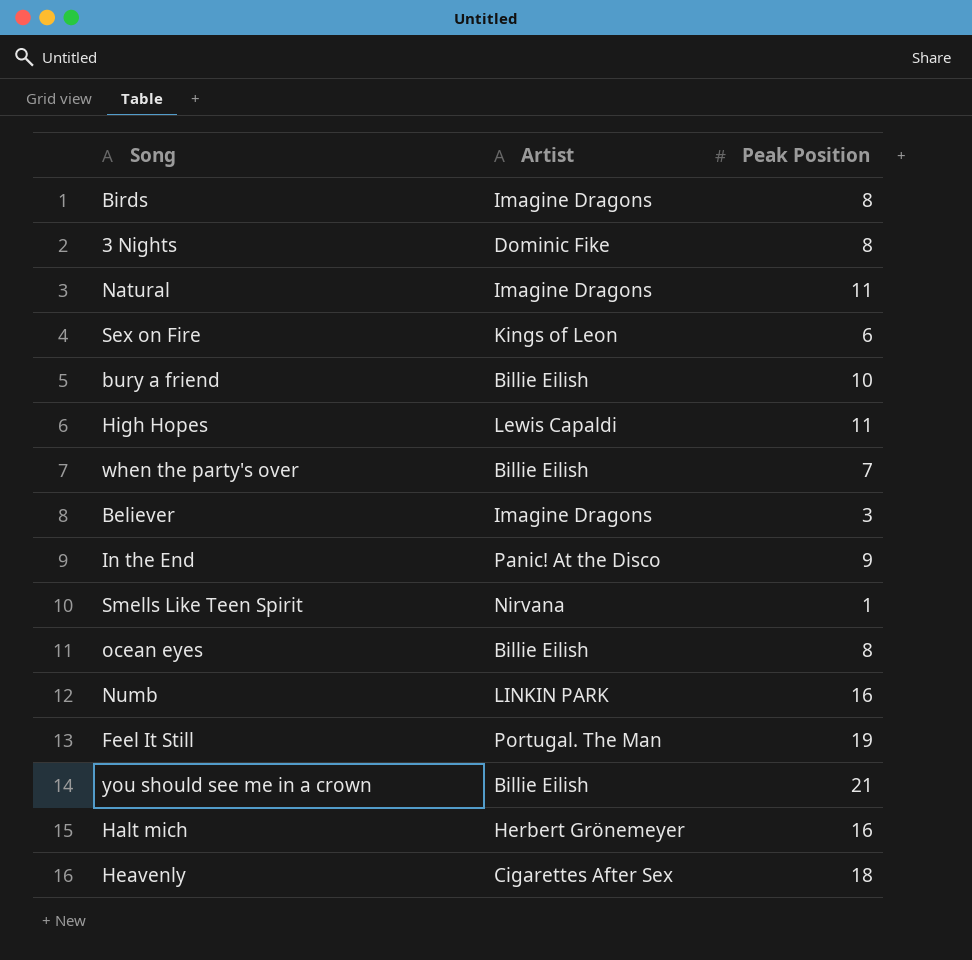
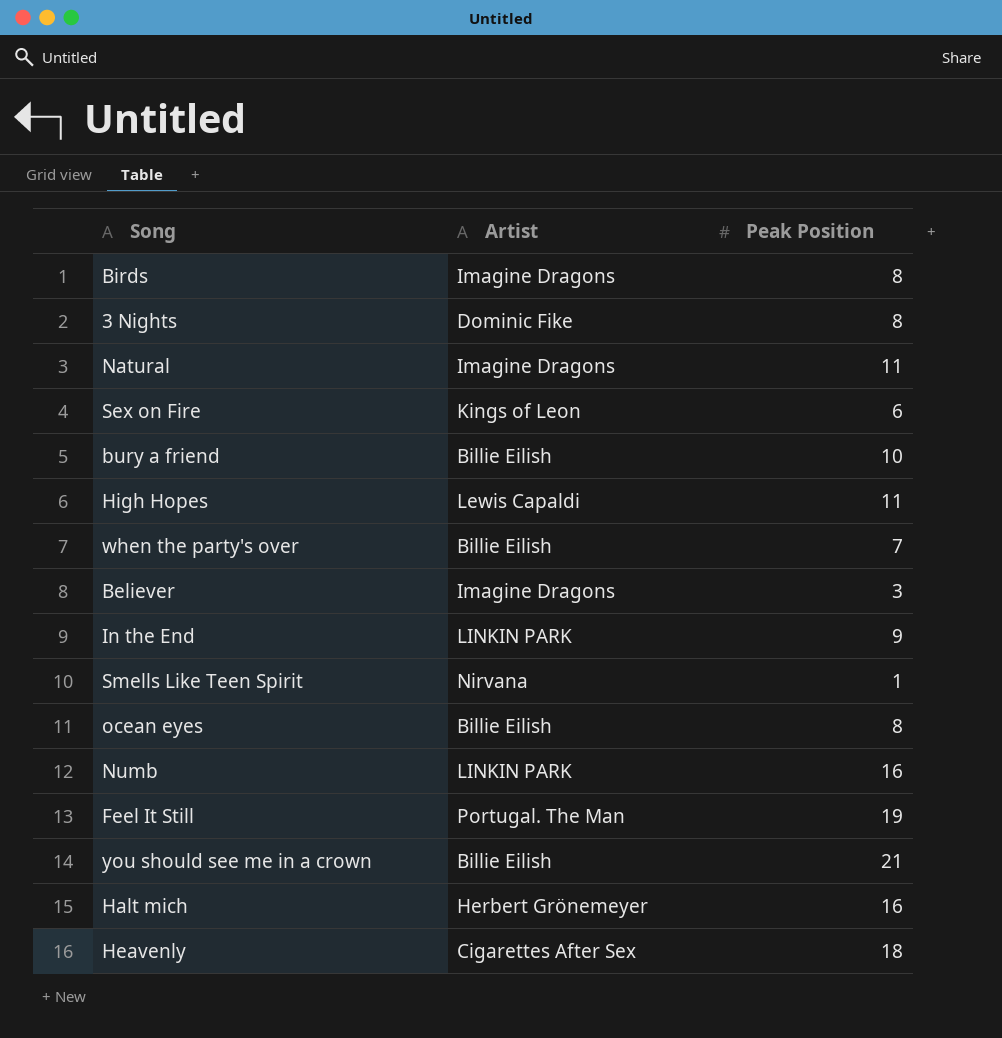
In the End | Artist: Panic! At the Disco -> LINKIN PARK

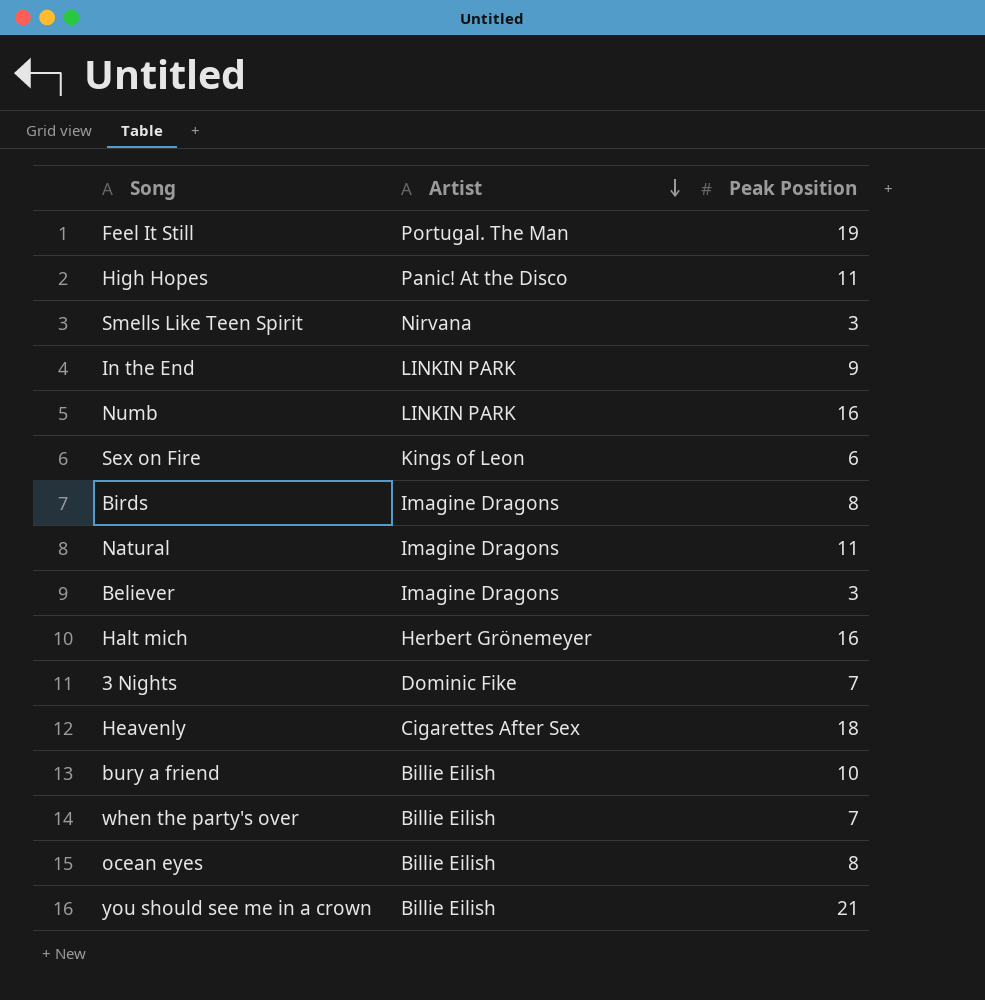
row order: none -> Artist descending
High Hopes | Artist: Lewis Capaldi -> Panic! At the Disco
Smells Like Teen Spirit | Peak Position: 1 -> 3
3 Nights | Peak Position: 8 -> 7

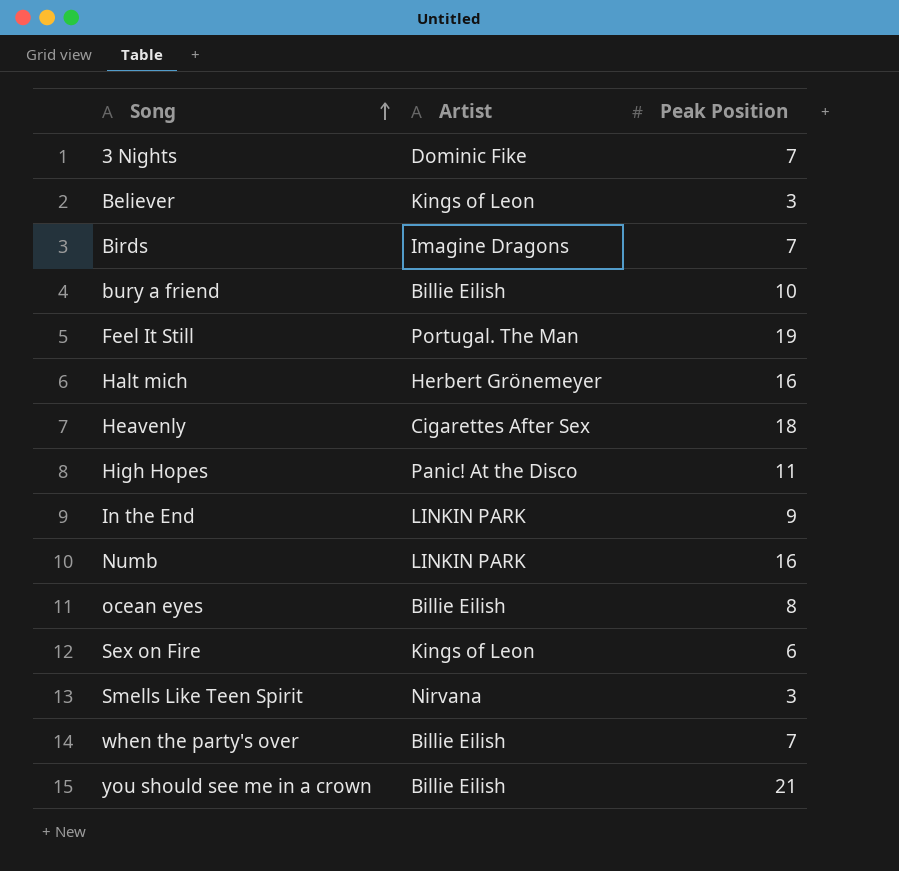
row order: Artist descending -> Song ascending
row Natural: Imagine Dragons | 11 -> none
Believer | Artist: Imagine Dragons -> Kings of Leon
Birds | Peak Position: 8 -> 7

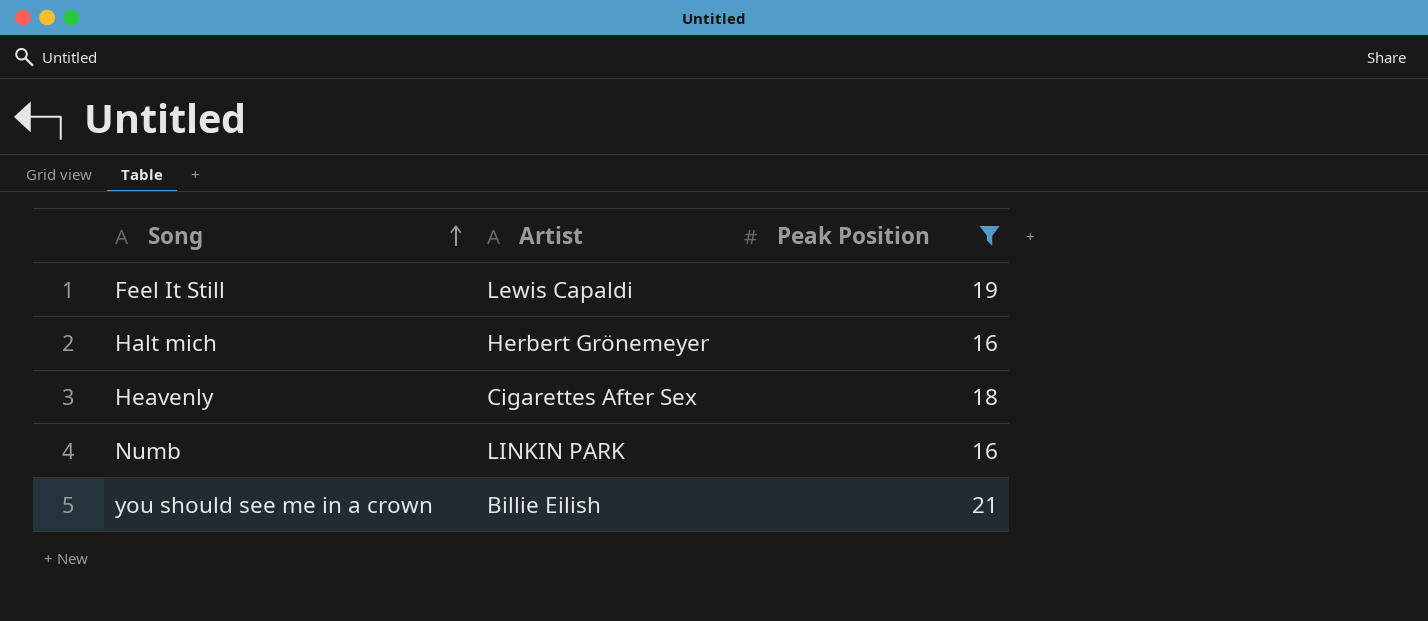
filter: none -> Peak Position >= 16
Feel It Still | Artist: Portugal. The Man -> Lewis Capaldi

